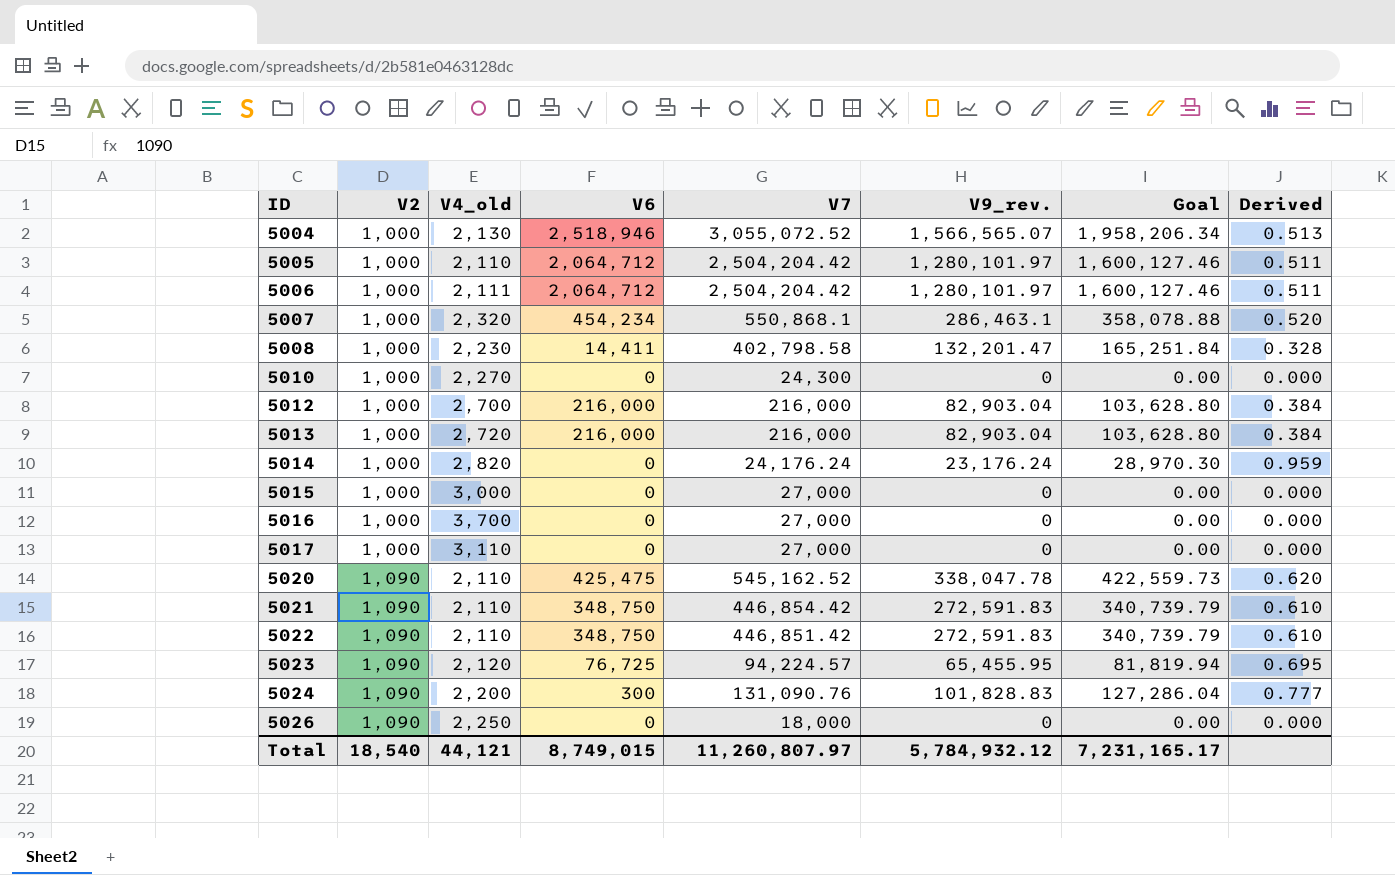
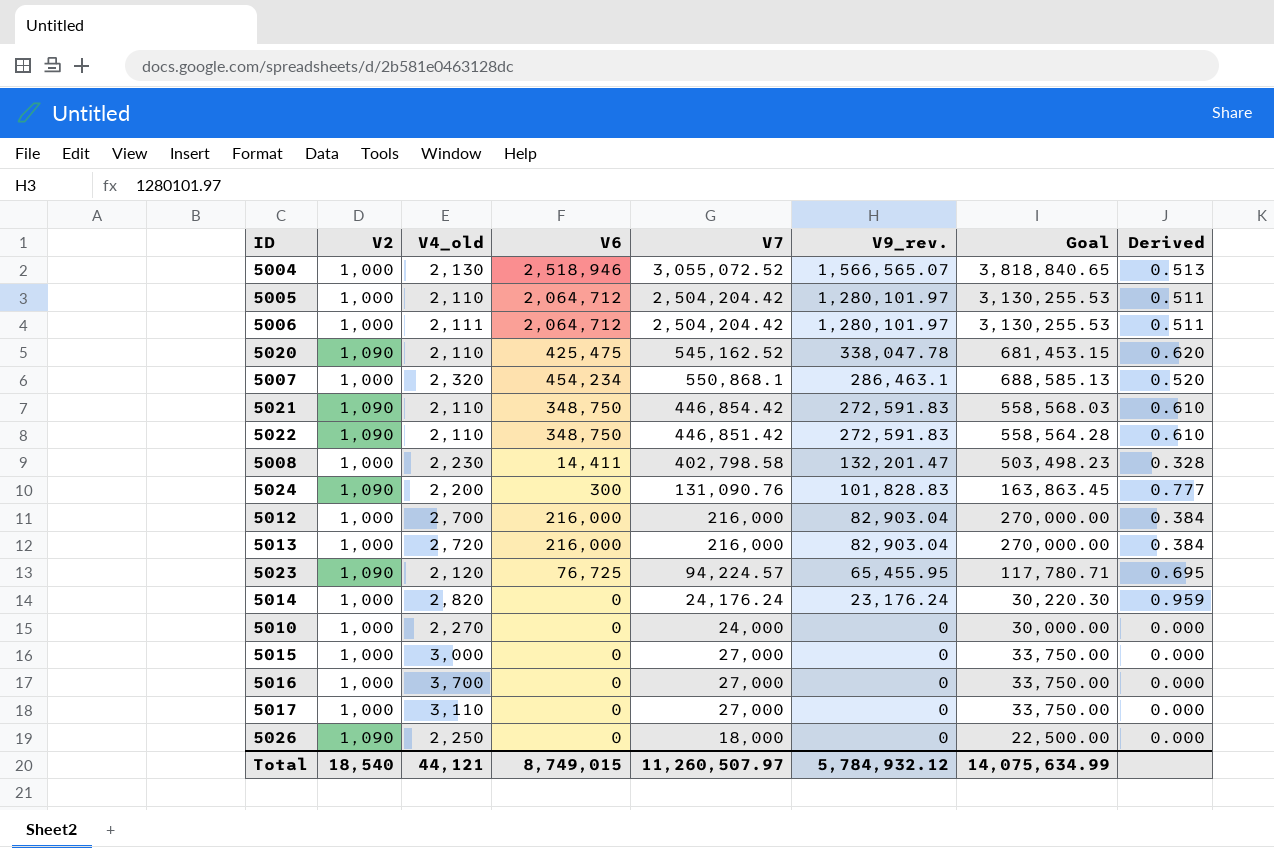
row order: ID ascending -> V9_rev. descending
column Goal | formula: [V9_rev.] * 1.25 -> [V7] * 1.25
5010 | V7: 24,300 -> 24,000
Total | V7: 11,260,807.97 -> 11,260,507.97
Total | Goal: 7,231,165.17 -> 14,075,634.99

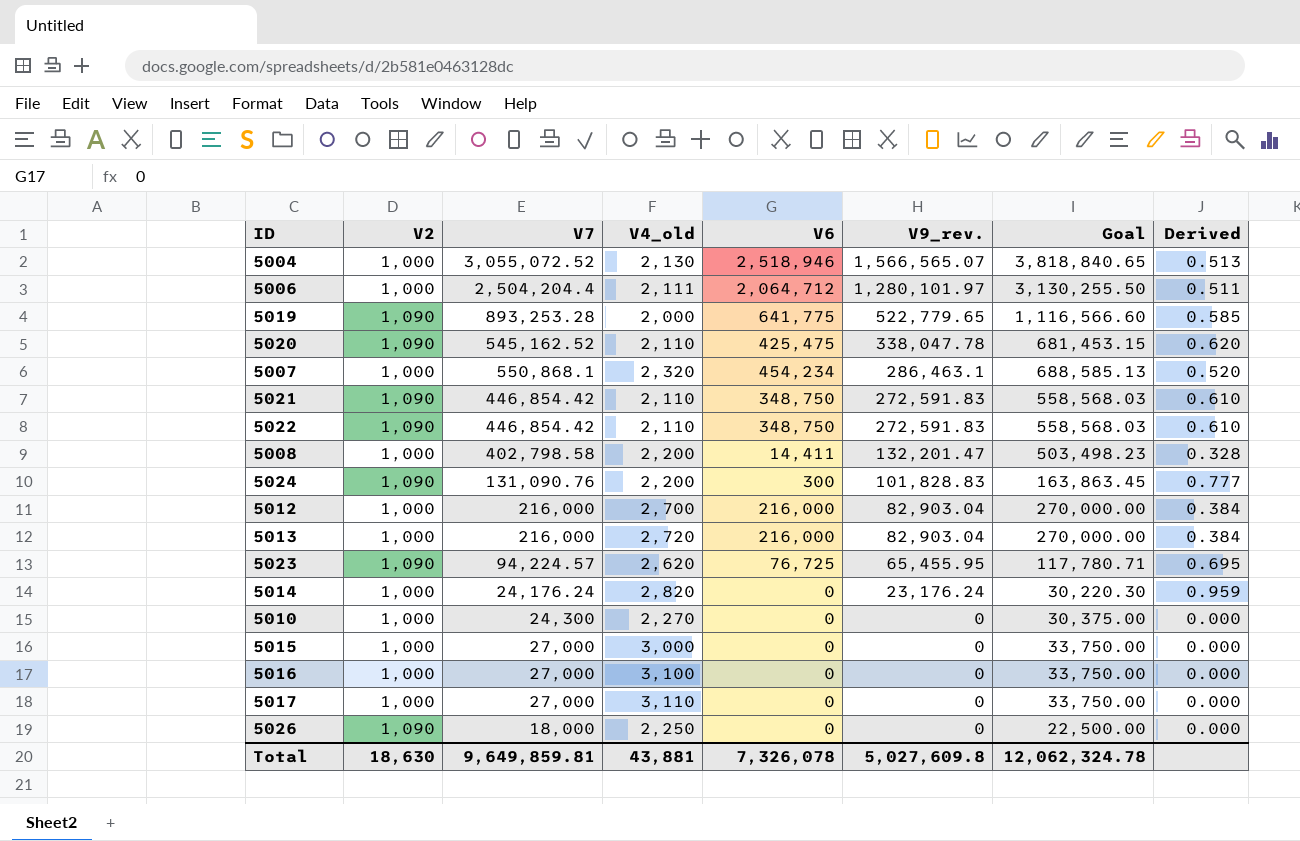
column V7 | position: 5 -> 3
row 5005: 1,000 | 2,110 | 2,064,712 | 2,504,204.42 | 1,280,101.97 | 3,130,255.53 | 0.511 -> none
5006 | V7: 2,504,204.42 -> 2,504,204.4
5006 | Goal: 3,130,255.53 -> 3,130,255.50
row 5019: none -> 1,090 | 893,253.28 | 2,000 | 641,775 | 522,779.65 | 1,116,566.60 | 0.585
5022 | V7: 446,851.42 -> 446,854.42
5022 | Goal: 558,564.28 -> 558,568.03
5008 | V4_old: 2,230 -> 2,200
5023 | V4_old: 2,120 -> 2,620
5010 | V7: 24,000 -> 24,300
5010 | Goal: 30,000.00 -> 30,375.00
5016 | V4_old: 3,700 -> 3,100
Total | V2: 18,540 -> 18,630
Total | V7: 11,260,507.97 -> 9,649,859.81
Total | V4_old: 44,121 -> 43,881
Total | V6: 8,749,015 -> 7,326,078
Total | V9_rev.: 5,784,932.12 -> 5,027,609.8
Total | Goal: 14,075,634.99 -> 12,062,324.78

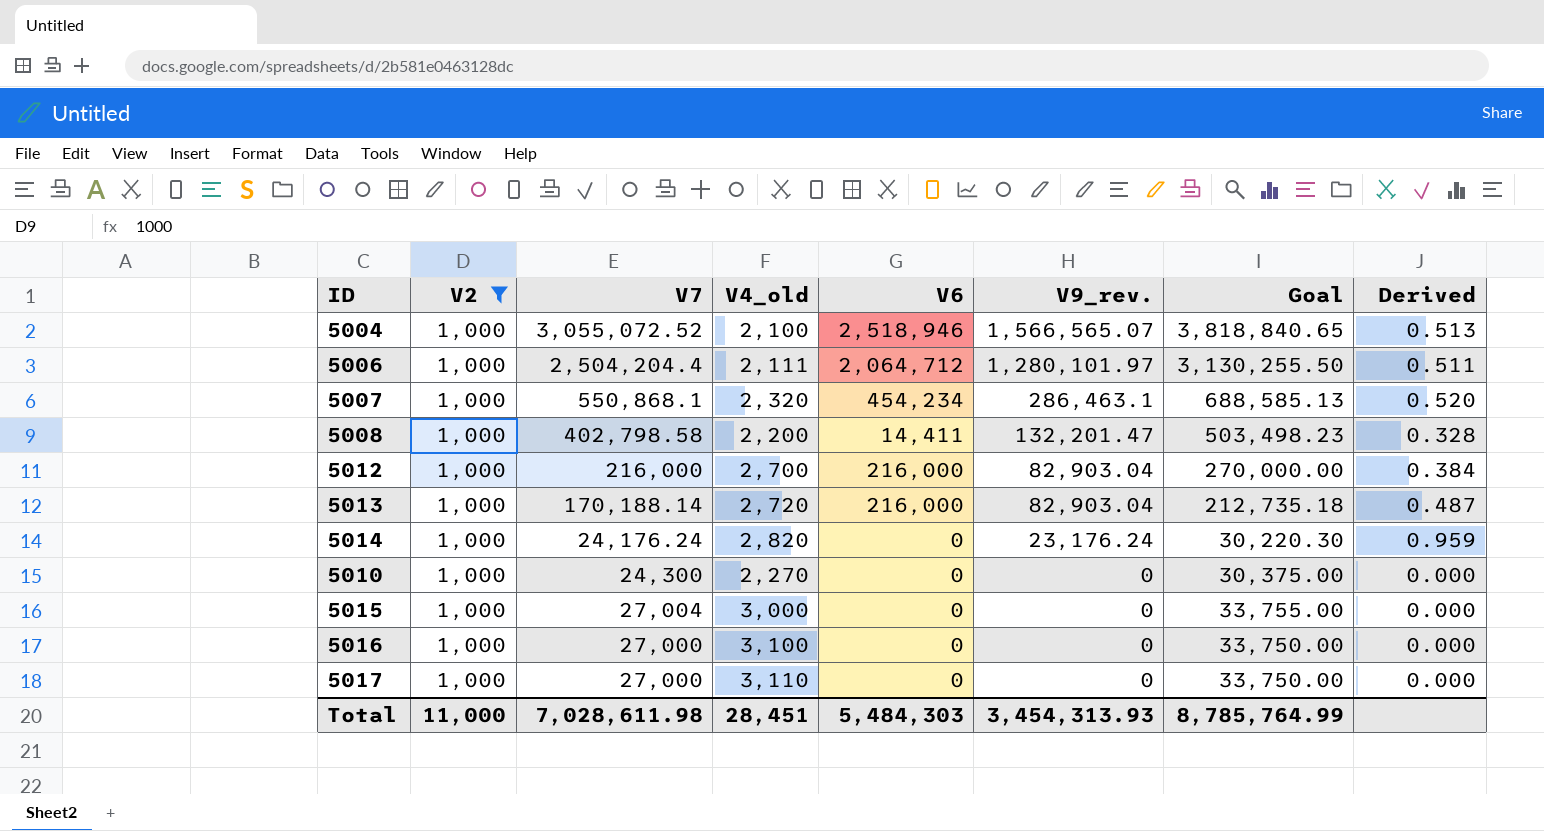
filter: none -> V2 = 1,000
5004 | V4_old: 2,130 -> 2,100
5013 | V7: 216,000 -> 170,188.14
5013 | Goal: 270,000.00 -> 212,735.18
5013 | Derived: 0.384 -> 0.487
5015 | V7: 27,000 -> 27,004
5015 | Goal: 33,750.00 -> 33,755.00
Total | V2: 18,630 -> 11,000
Total | V7: 9,649,859.81 -> 7,028,611.98
Total | V4_old: 43,881 -> 28,451
Total | V6: 7,326,078 -> 5,484,303
Total | V9_rev.: 5,027,609.8 -> 3,454,313.93
Total | Goal: 12,062,324.78 -> 8,785,764.99

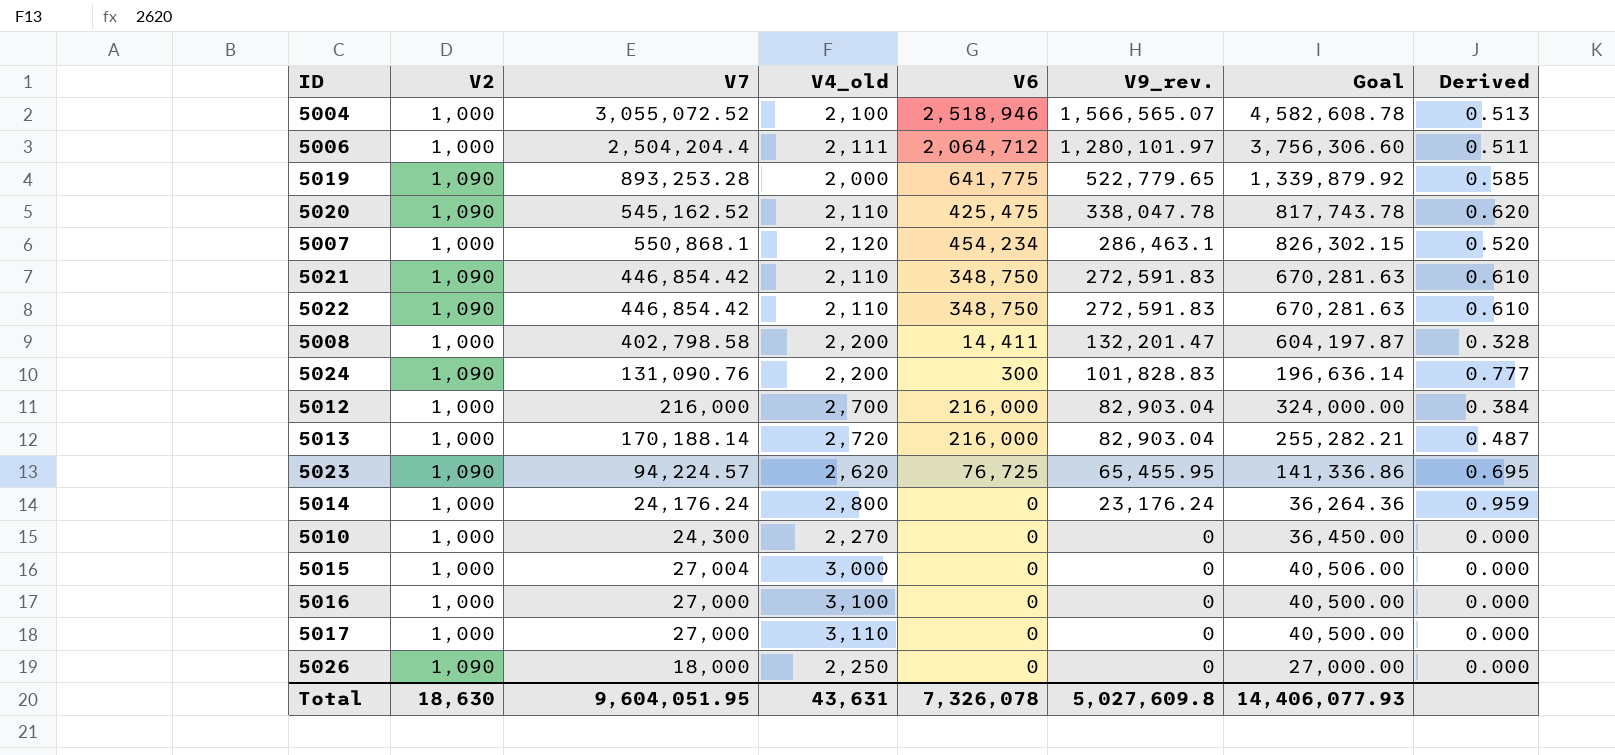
filter: V2 = 1,000 -> none
column Goal | formula: [V7] * 1.25 -> [V7] * 1.5
5007 | V4_old: 2,320 -> 2,120
5014 | V4_old: 2,820 -> 2,800
Total | V2: 11,000 -> 18,630
Total | V7: 7,028,611.98 -> 9,604,051.95
Total | V4_old: 28,451 -> 43,631
Total | V6: 5,484,303 -> 7,326,078
Total | V9_rev.: 3,454,313.93 -> 5,027,609.8
Total | Goal: 8,785,764.99 -> 14,406,077.93

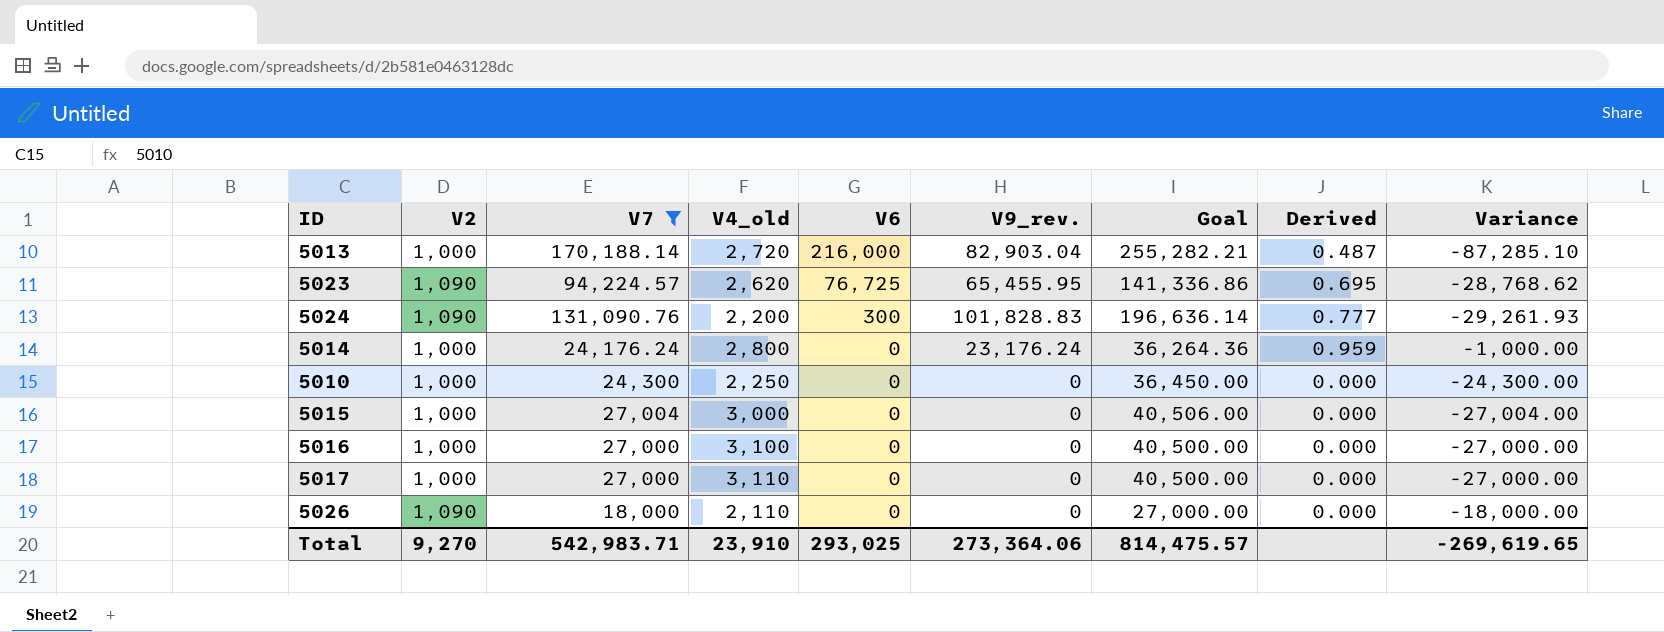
filter: none -> V7 <= 170,188.14
row order: V9_rev. descending -> V6 descending
column Variance | formula: none -> [V9_rev.] - [V7]
5010 | V4_old: 2,270 -> 2,250
5026 | V4_old: 2,250 -> 2,110
Total | V2: 18,630 -> 9,270
Total | V7: 9,604,051.95 -> 542,983.71
Total | V4_old: 43,631 -> 23,910
Total | V6: 7,326,078 -> 293,025
Total | V9_rev.: 5,027,609.8 -> 273,364.06
Total | Goal: 14,406,077.93 -> 814,475.57

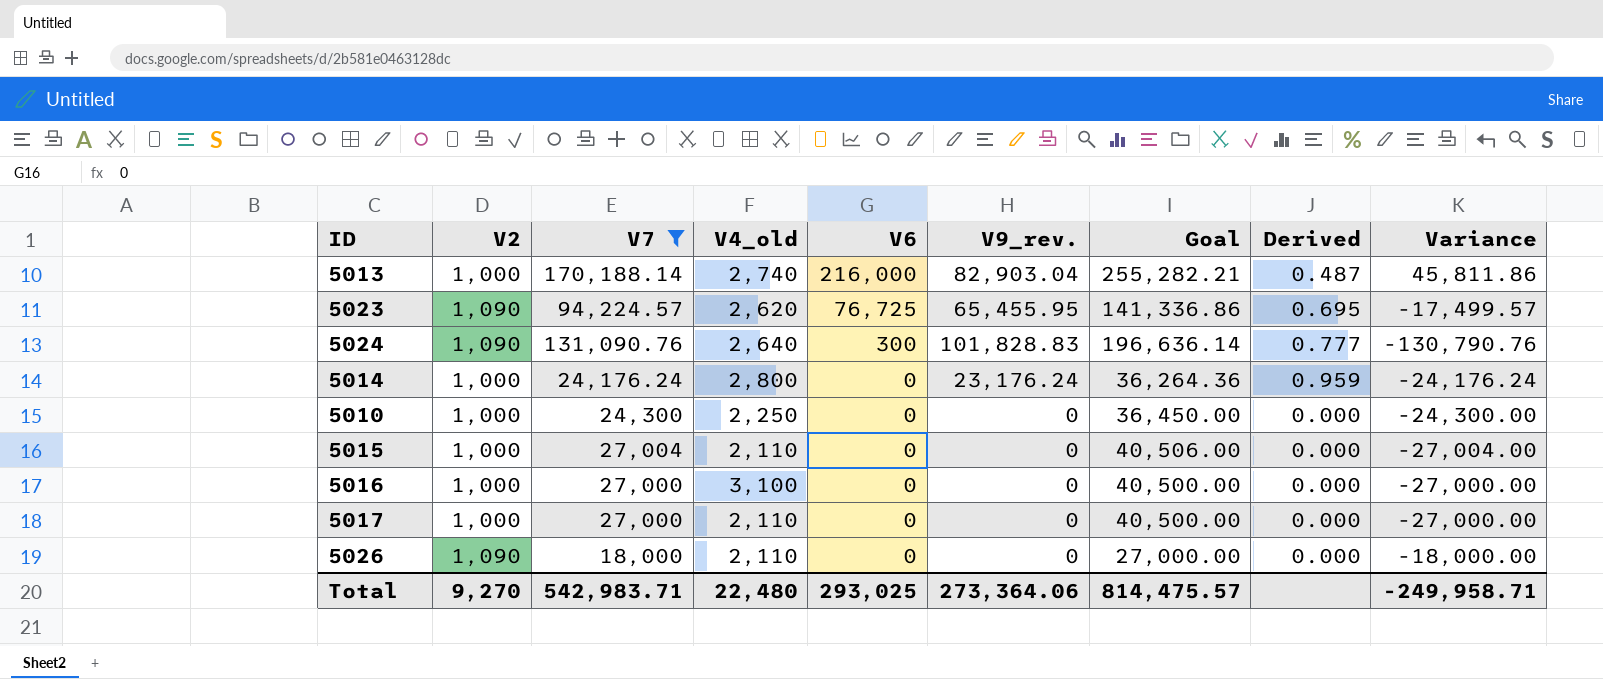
column Variance | formula: [V9_rev.] - [V7] -> [V6] - [V7]
5013 | V4_old: 2,720 -> 2,740
5024 | V4_old: 2,200 -> 2,640
5015 | V4_old: 3,000 -> 2,110
5017 | V4_old: 3,110 -> 2,110
Total | V4_old: 23,910 -> 22,480
Total | Variance: -269,619.65 -> -249,958.71

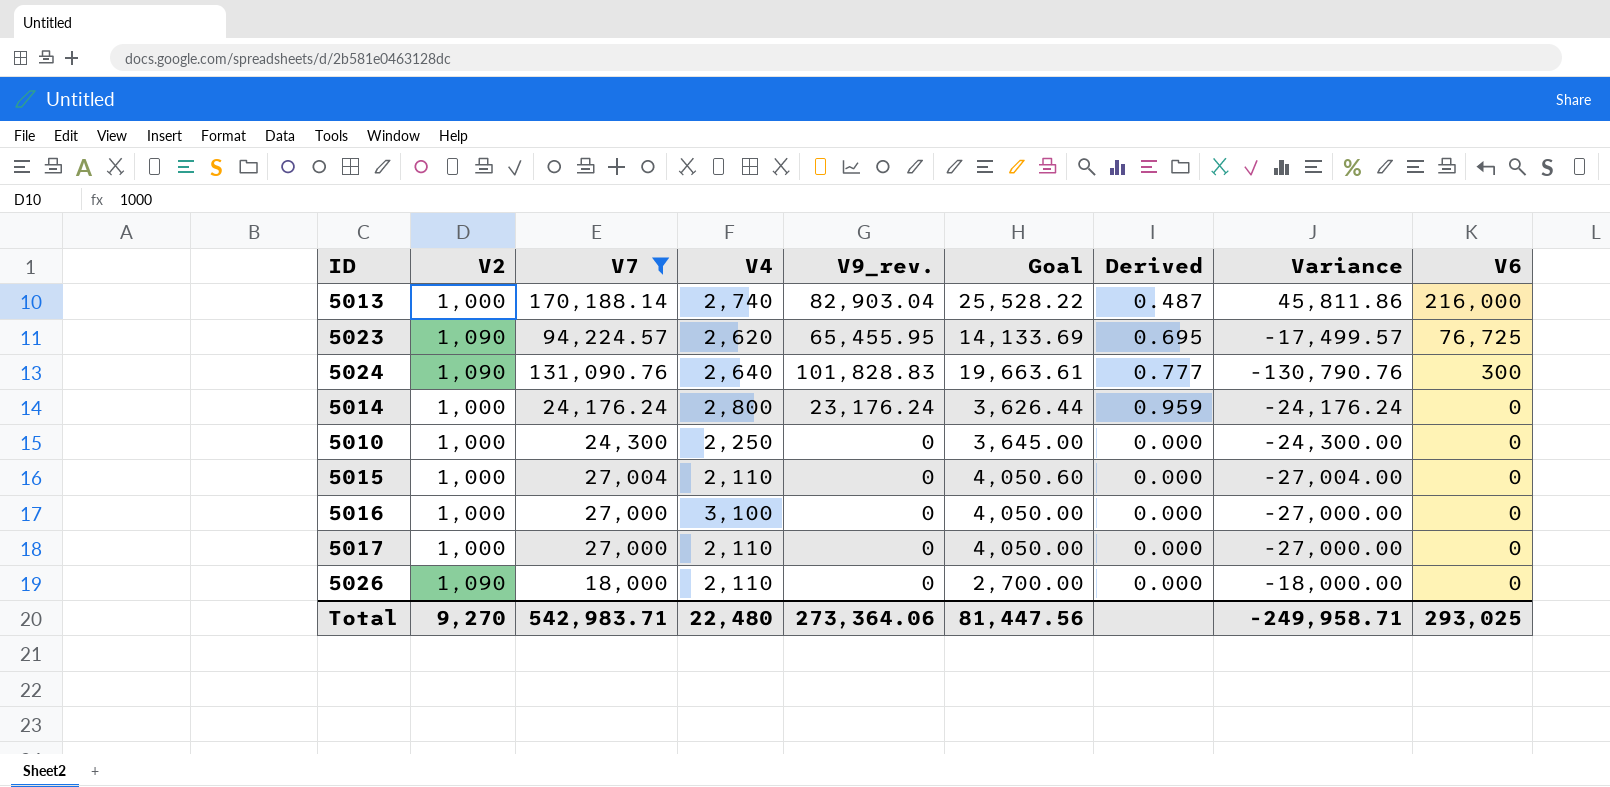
column name: V4_old -> V4
column Goal | formula: [V7] * 1.5 -> [V7] * 0.15
column V6 | position: 5 -> 9
Total | Goal: 814,475.57 -> 81,447.56

